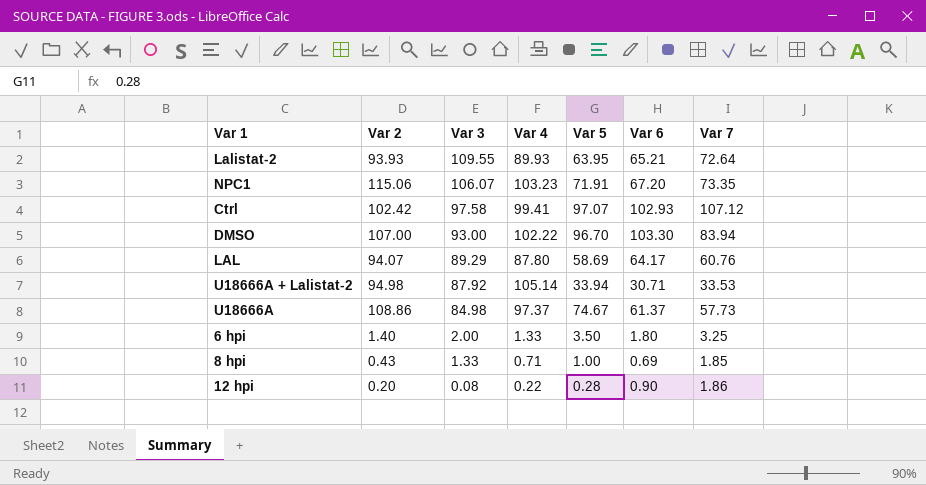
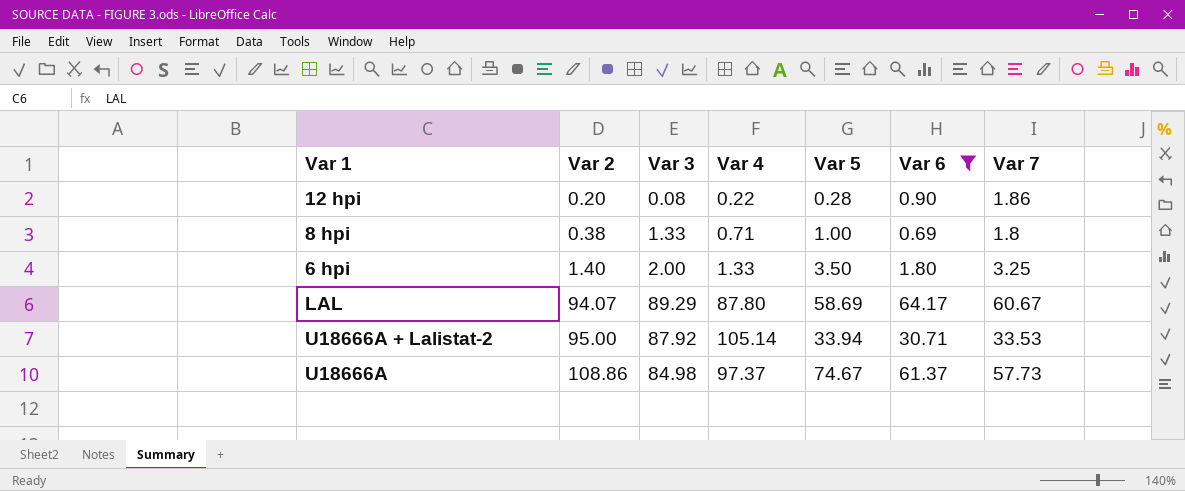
filter: none -> Var 6 <= 64.17
row order: Var 3 descending -> Var 2 ascending
8 hpi | Var 2: 0.43 -> 0.38
8 hpi | Var 7: 1.85 -> 1.8
LAL | Var 7: 60.76 -> 60.67
U18666A + Lalistat-2 | Var 2: 94.98 -> 95.00

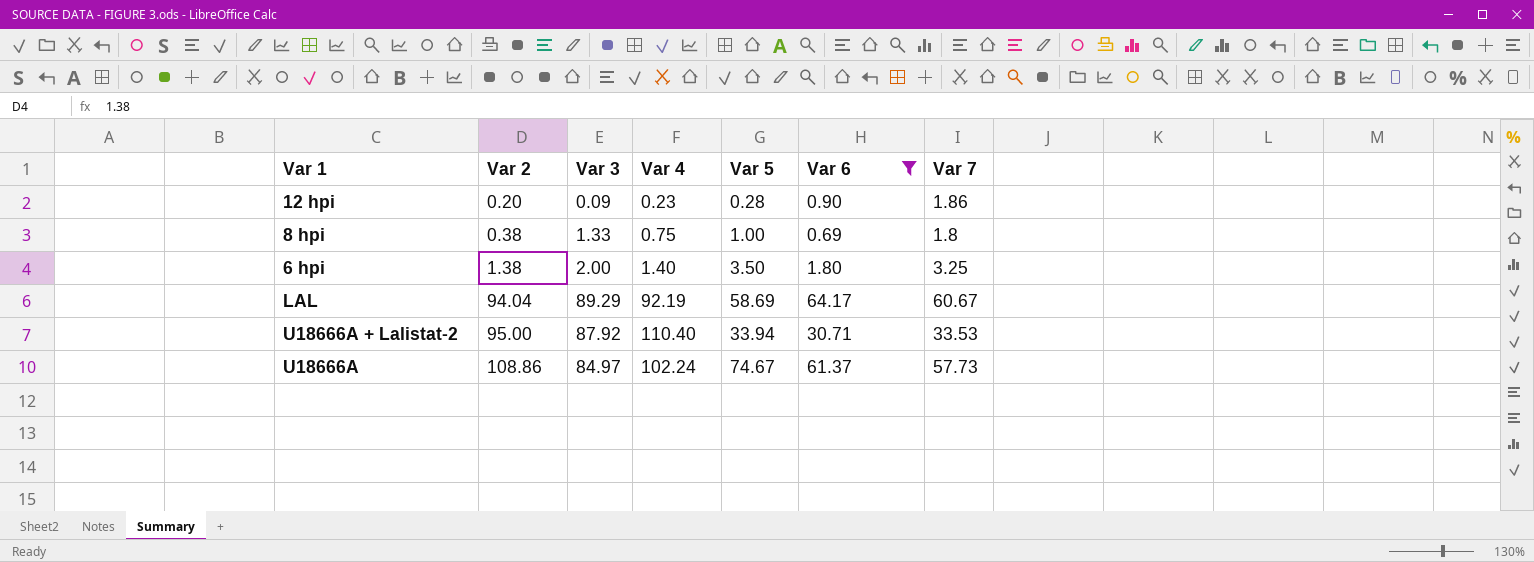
12 hpi | Var 3: 0.08 -> 0.09
12 hpi | Var 4: 0.22 -> 0.23
8 hpi | Var 4: 0.71 -> 0.75
6 hpi | Var 2: 1.40 -> 1.38
6 hpi | Var 4: 1.33 -> 1.40
LAL | Var 2: 94.07 -> 94.04
LAL | Var 4: 87.80 -> 92.19
U18666A + Lalistat-2 | Var 4: 105.14 -> 110.40
U18666A | Var 3: 84.98 -> 84.97
U18666A | Var 4: 97.37 -> 102.24

